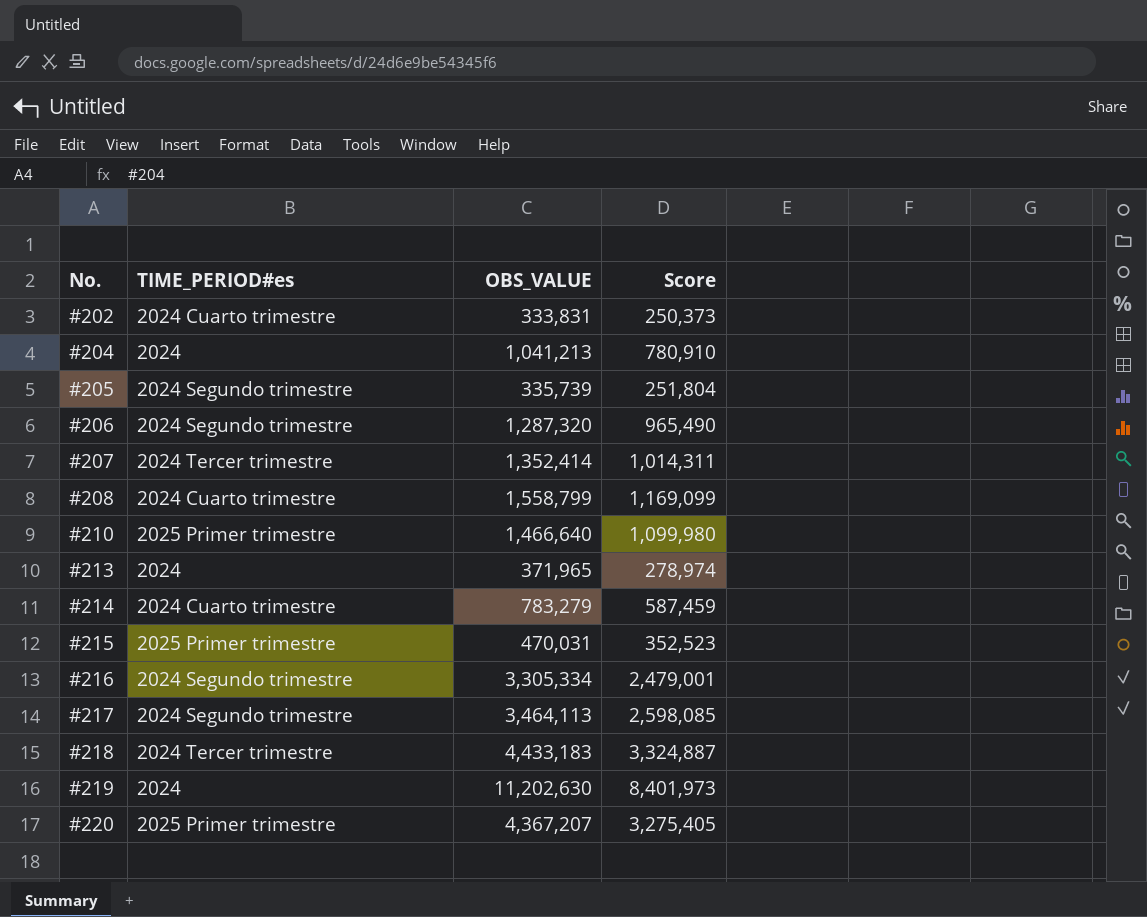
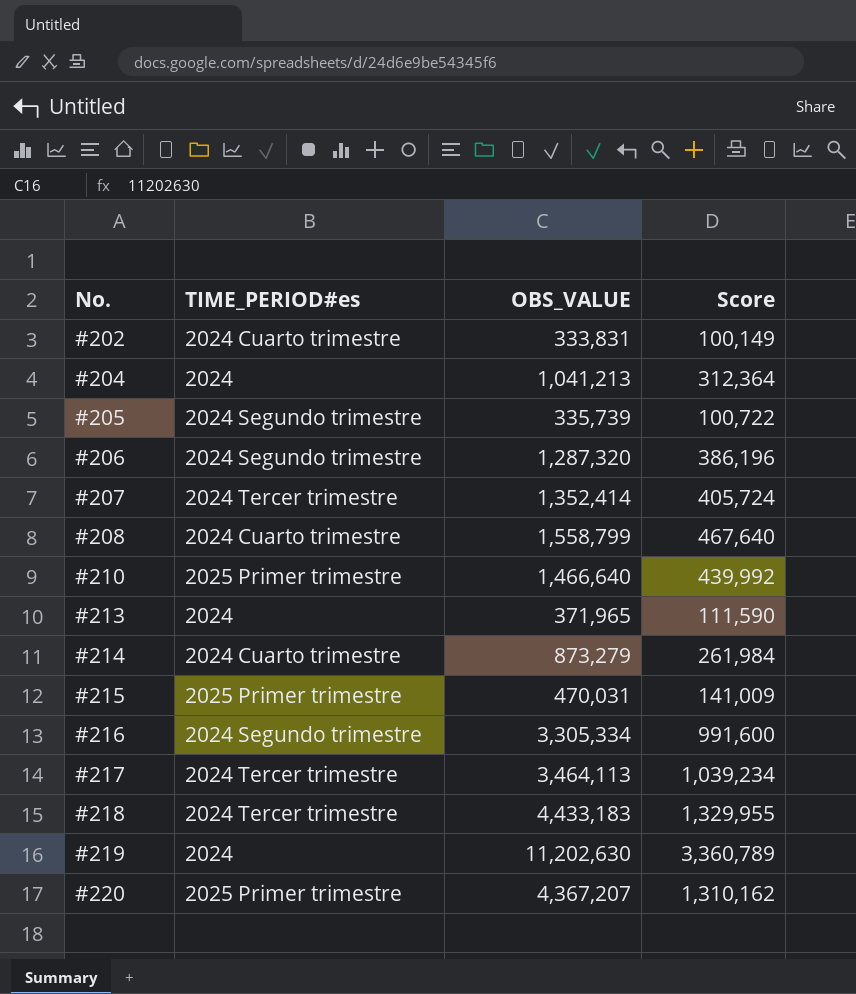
column Score | formula: [OBS_VALUE] * 0.75 -> [OBS_VALUE] * 0.3
#214 | OBS_VALUE: 783,279 -> 873,279
#217 | TIME_PERIOD#es: 2024 Segundo trimestre -> 2024 Tercer trimestre

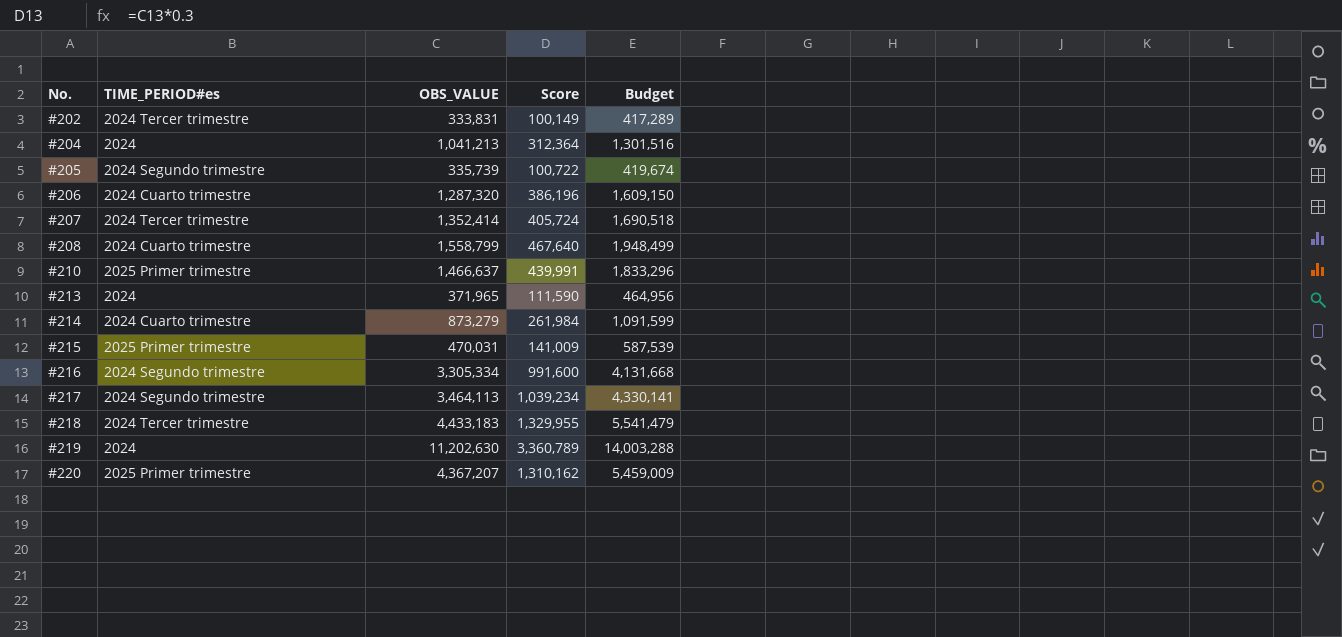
column Budget | formula: none -> [OBS_VALUE] * 1.25
#202 | TIME_PERIOD#es: 2024 Cuarto trimestre -> 2024 Tercer trimestre
#206 | TIME_PERIOD#es: 2024 Segundo trimestre -> 2024 Cuarto trimestre
#210 | OBS_VALUE: 1,466,640 -> 1,466,637
#210 | Score: 439,992 -> 439,991
#217 | TIME_PERIOD#es: 2024 Tercer trimestre -> 2024 Segundo trimestre

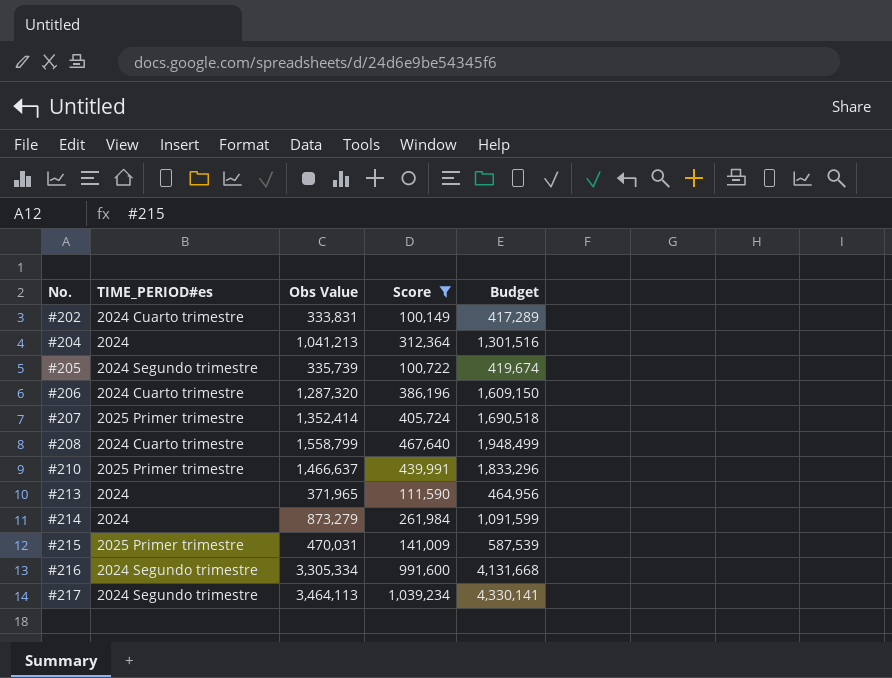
filter: none -> Score <= 1,039,234
column name: OBS_VALUE -> Obs Value
#202 | TIME_PERIOD#es: 2024 Tercer trimestre -> 2024 Cuarto trimestre
#207 | TIME_PERIOD#es: 2024 Tercer trimestre -> 2025 Primer trimestre
#214 | TIME_PERIOD#es: 2024 Cuarto trimestre -> 2024

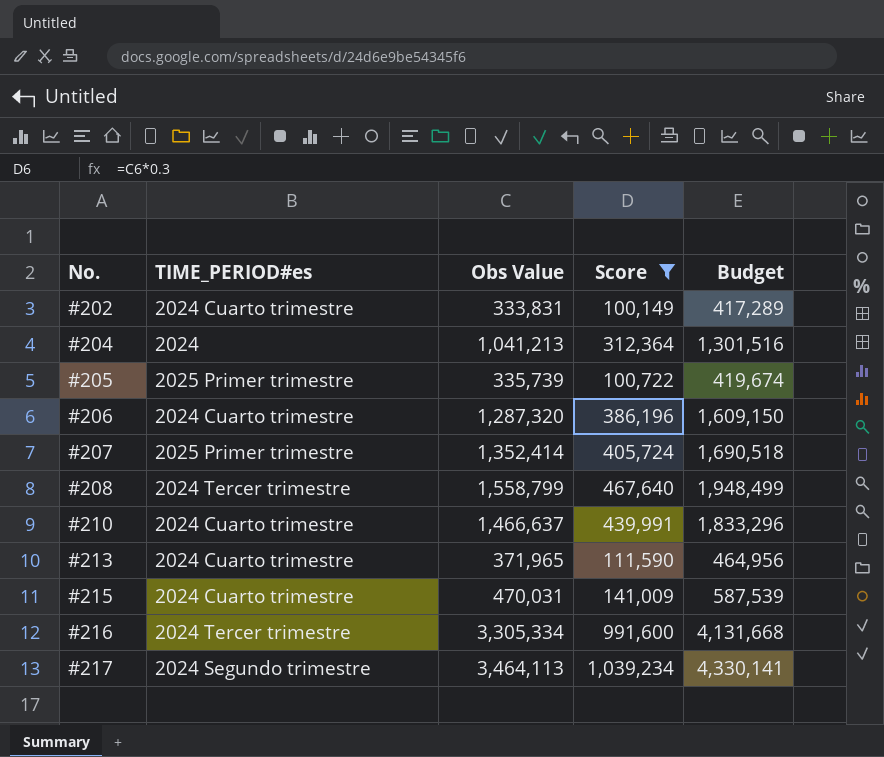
row #214: 2024 | 873,279 | 261,984 | 1,091,599 -> none
#205 | TIME_PERIOD#es: 2024 Segundo trimestre -> 2025 Primer trimestre
#208 | TIME_PERIOD#es: 2024 Cuarto trimestre -> 2024 Tercer trimestre
#210 | TIME_PERIOD#es: 2025 Primer trimestre -> 2024 Cuarto trimestre
#213 | TIME_PERIOD#es: 2024 -> 2024 Cuarto trimestre
#215 | TIME_PERIOD#es: 2025 Primer trimestre -> 2024 Cuarto trimestre
#216 | TIME_PERIOD#es: 2024 Segundo trimestre -> 2024 Tercer trimestre

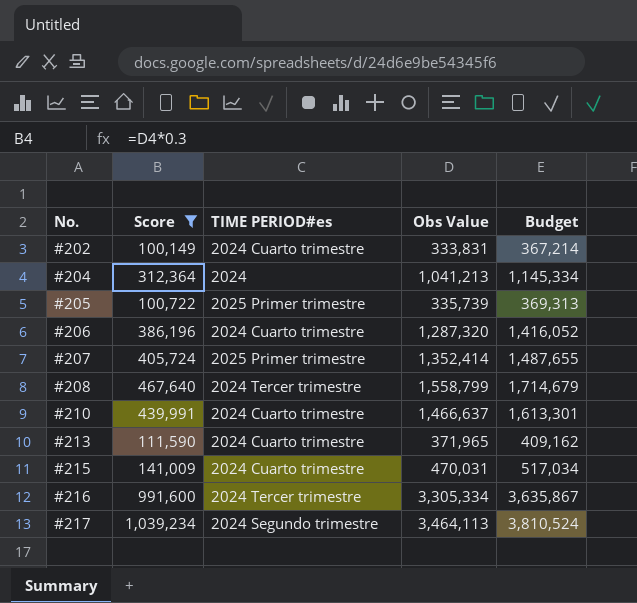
column Score | position: 4 -> 2
column name: TIME_PERIOD#es -> TIME PERIOD#es
column Budget | formula: [Obs Value] * 1.25 -> [Obs Value] * 1.1

